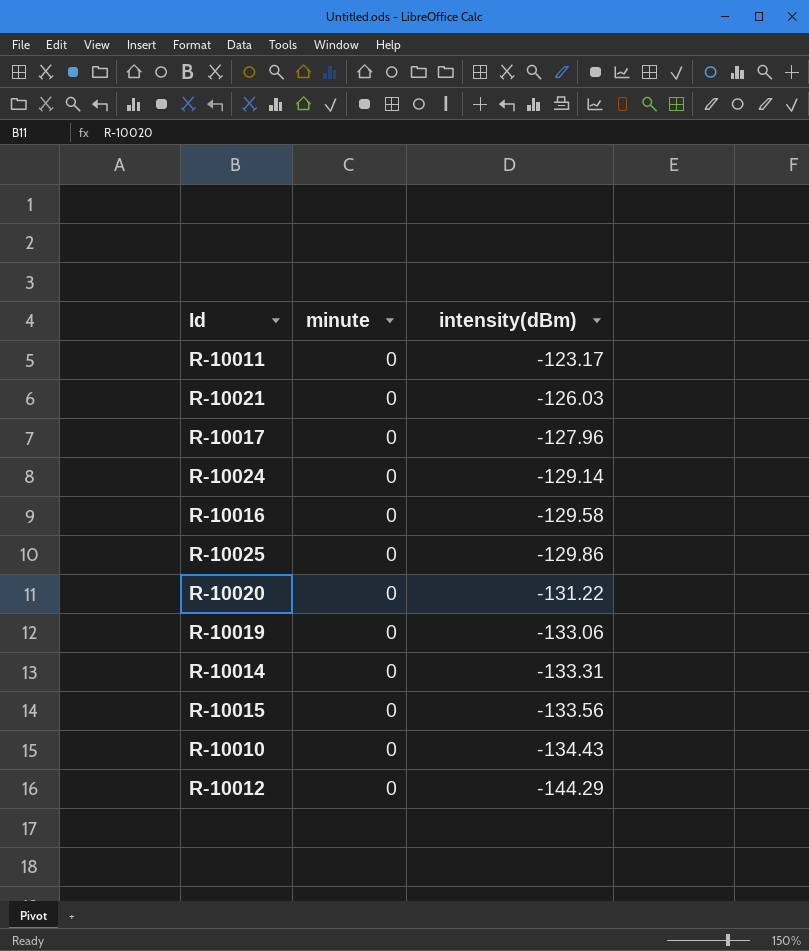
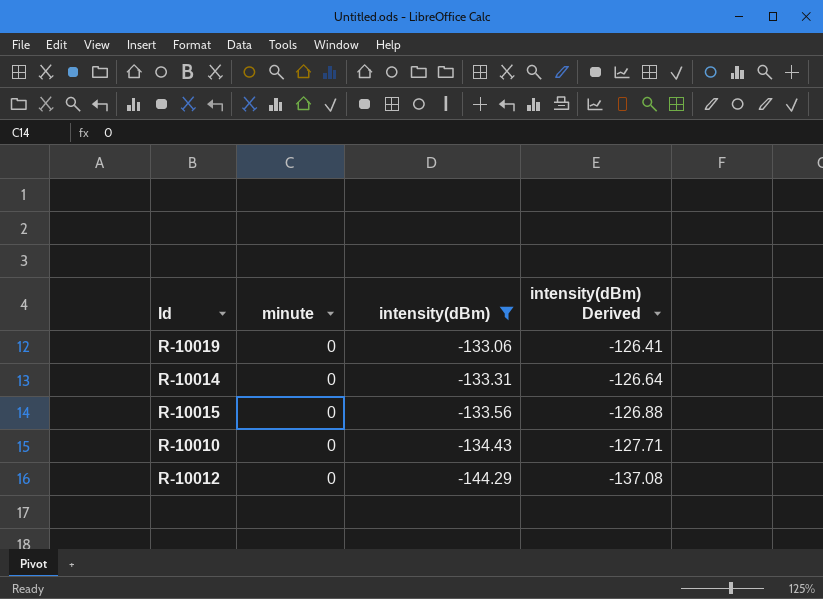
filter: none -> intensity(dBm) <= -133.06
column intensity(dBm) Derived | formula: none -> [intensity(dBm)] * 0.95

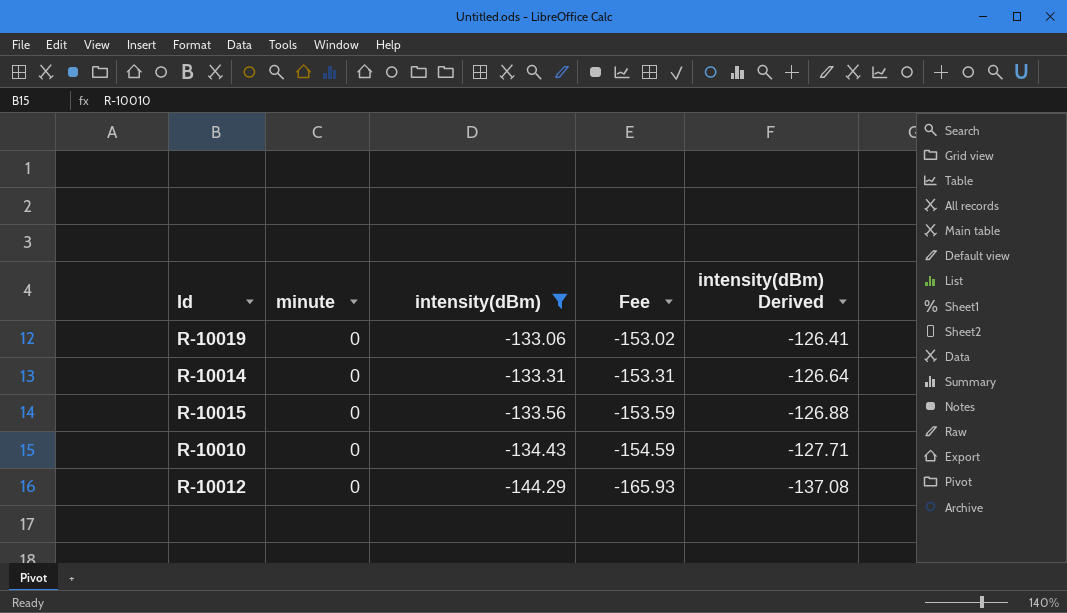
column Fee | formula: none -> [intensity(dBm)] * 1.15

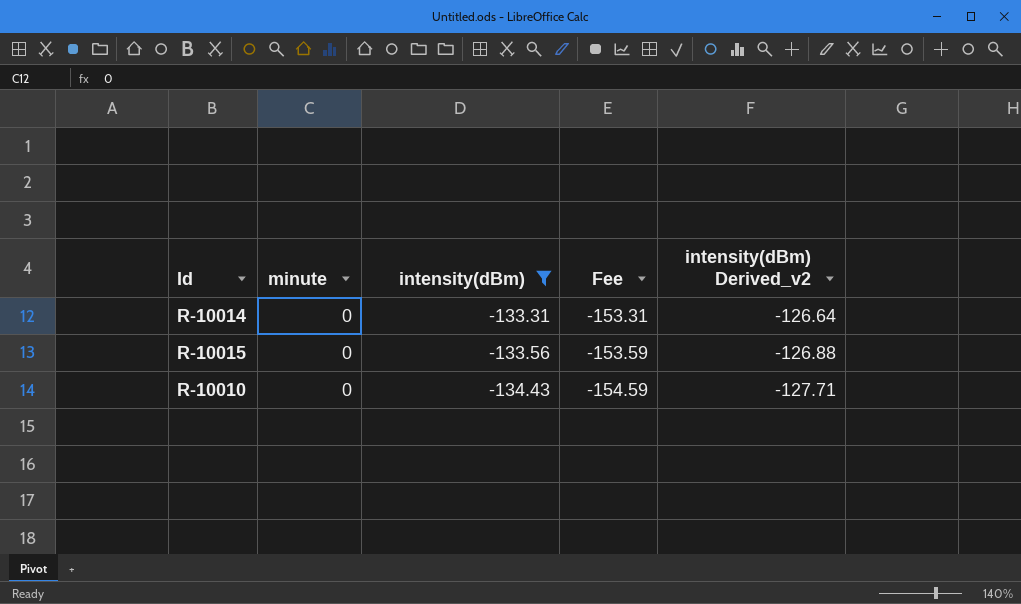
column name: intensity(dBm) Derived -> intensity(dBm) Derived_v2
row R-10019: 0 | -133.06 | -153.02 | -126.41 -> none
row R-10012: 0 | -144.29 | -165.93 | -137.08 -> none

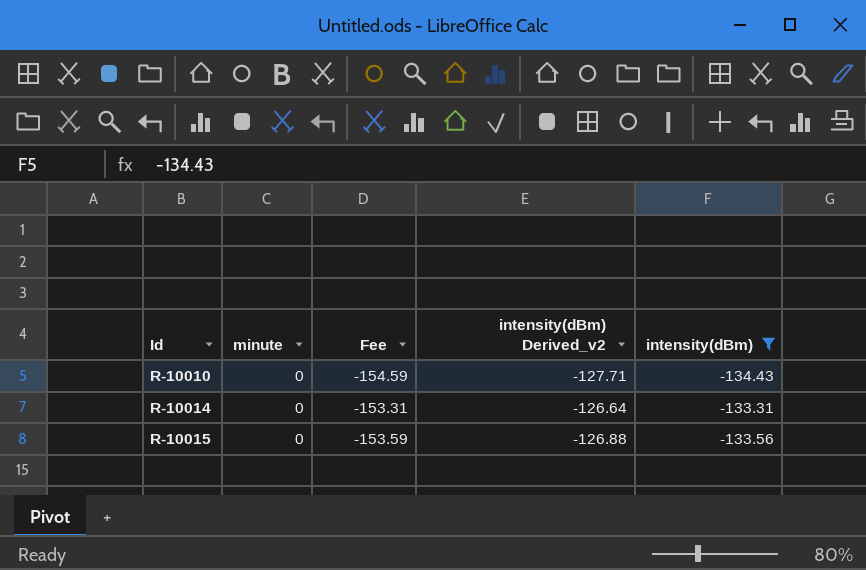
row order: intensity(dBm) descending -> Id ascending
column intensity(dBm) | position: 3 -> 5

